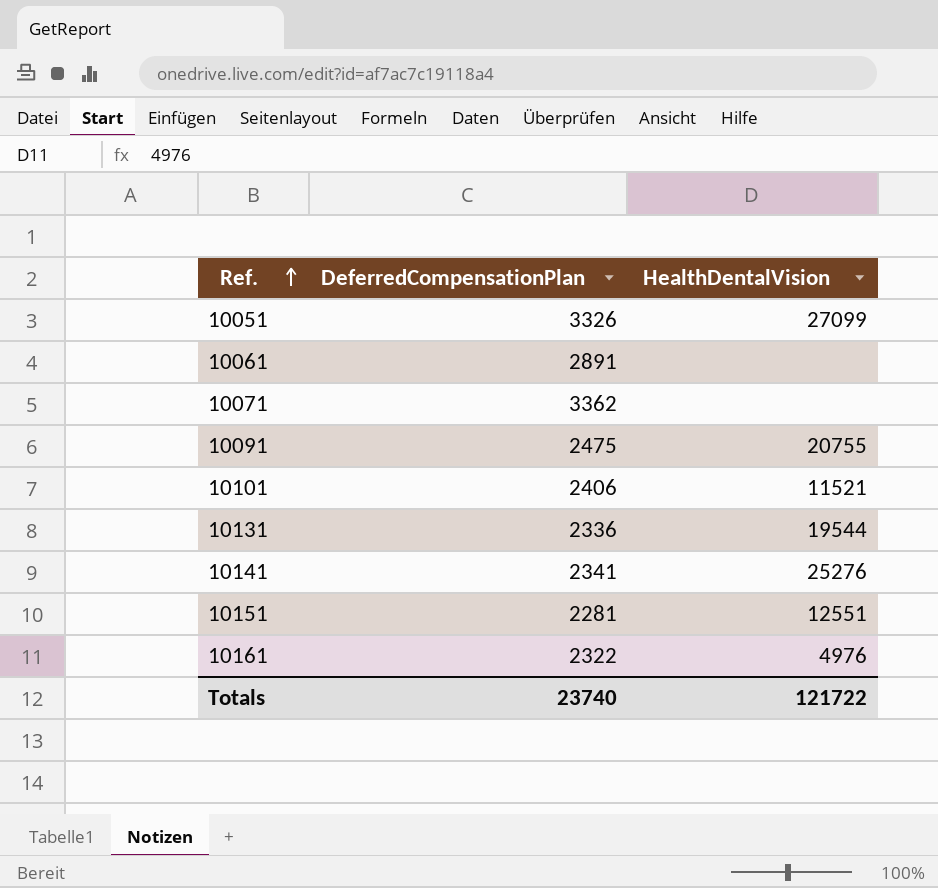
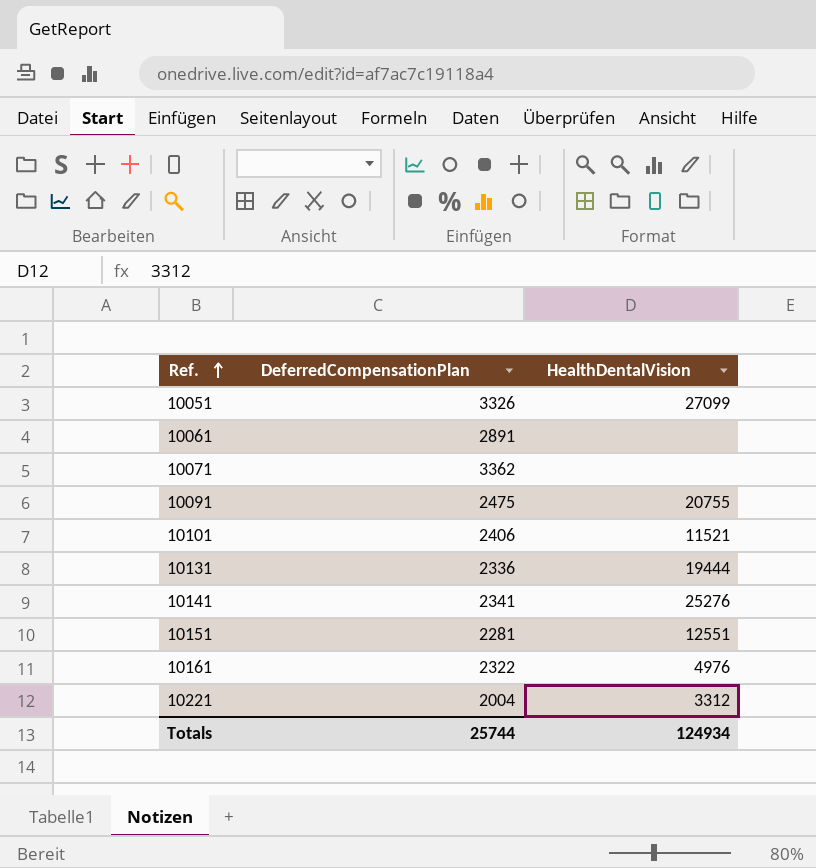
10131 | HealthDentalVision: 19544 -> 19444
row 10221: none -> 2004 | 3312
Totals | DeferredCompensationPlan: 23740 -> 25744
Totals | HealthDentalVision: 121722 -> 124934

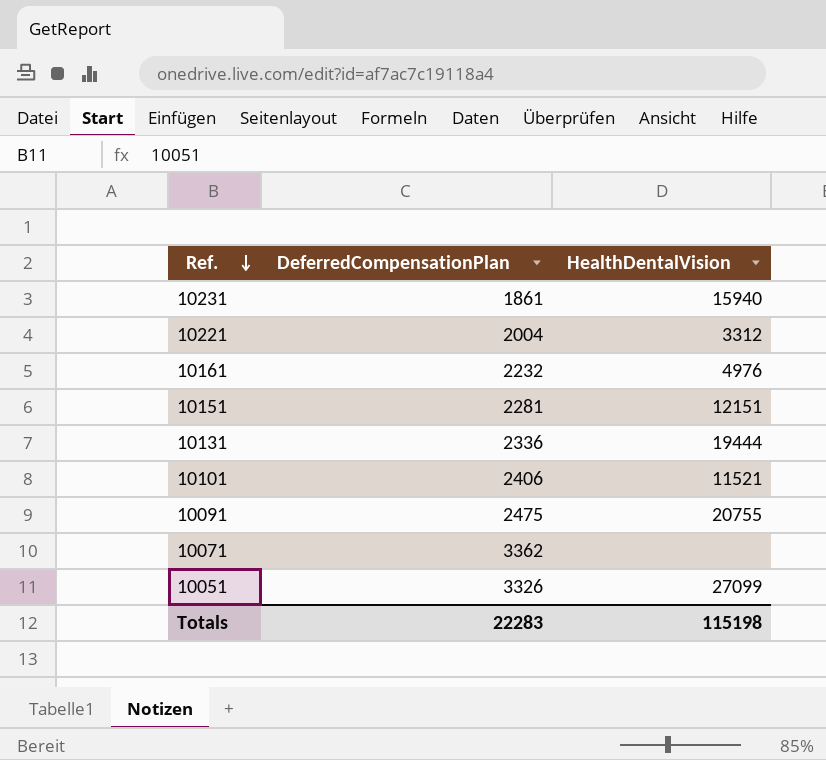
row order: Ref. ascending -> Ref. descending
row 10061: 2891 | none -> none
row 10141: 2341 | 25276 -> none
row 10231: none -> 1861 | 15940
10161 | DeferredCompensationPlan: 2322 -> 2232
10151 | HealthDentalVision: 12551 -> 12151
Totals | DeferredCompensationPlan: 25744 -> 22283
Totals | HealthDentalVision: 124934 -> 115198

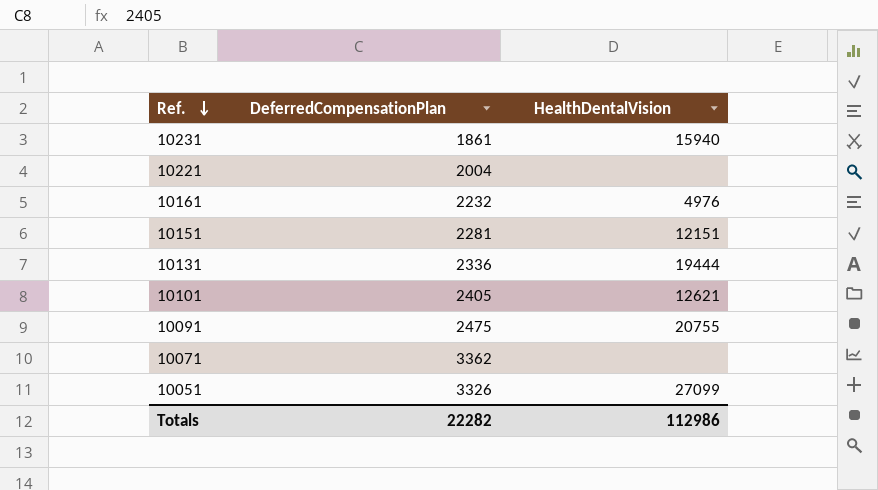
10221 | HealthDentalVision: 3312 -> none
10101 | DeferredCompensationPlan: 2406 -> 2405
10101 | HealthDentalVision: 11521 -> 12621
Totals | DeferredCompensationPlan: 22283 -> 22282
Totals | HealthDentalVision: 115198 -> 112986

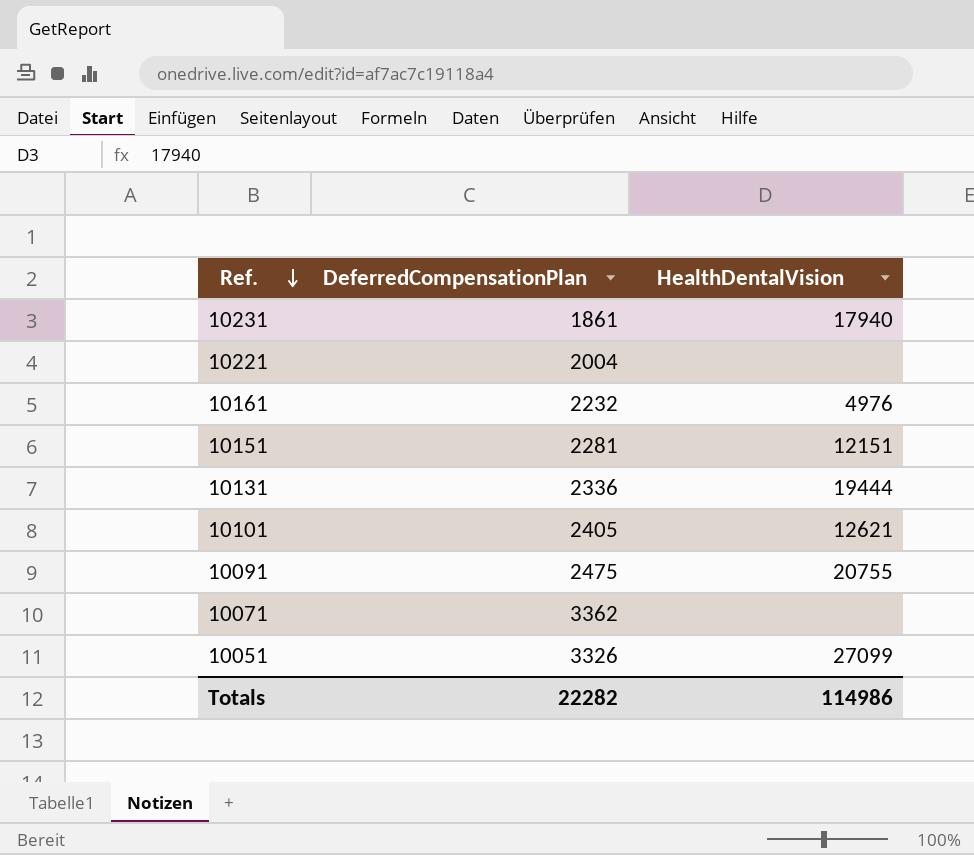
10231 | HealthDentalVision: 15940 -> 17940
Totals | HealthDentalVision: 112986 -> 114986

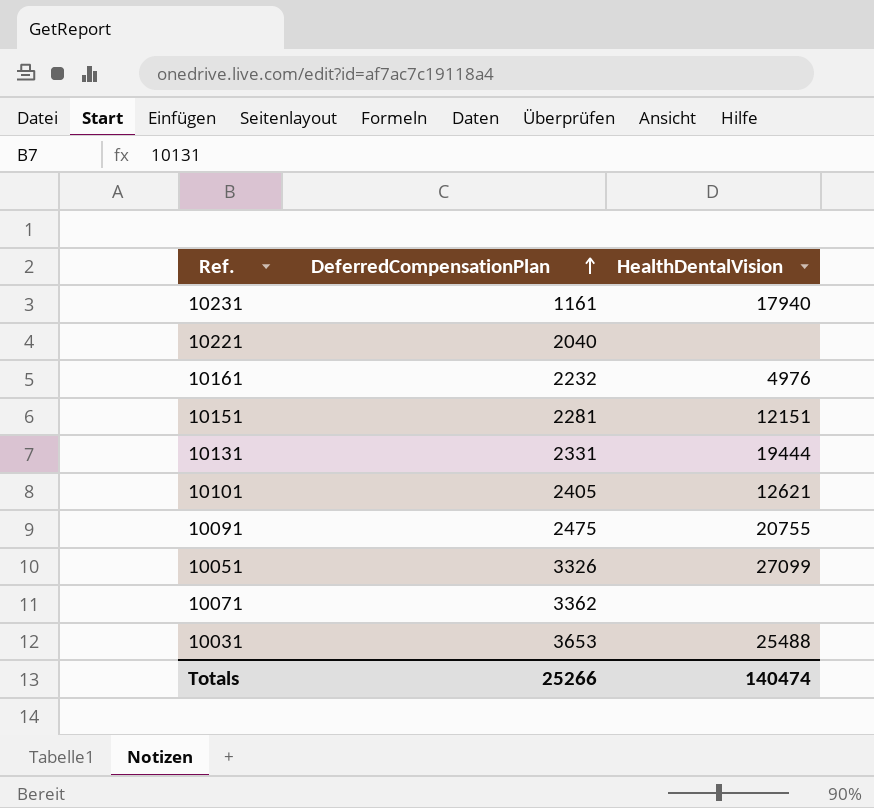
row order: Ref. descending -> DeferredCompensationPlan ascending
10231 | DeferredCompensationPlan: 1861 -> 1161
10221 | DeferredCompensationPlan: 2004 -> 2040
10131 | DeferredCompensationPlan: 2336 -> 2331
row 10031: none -> 3653 | 25488
Totals | DeferredCompensationPlan: 22282 -> 25266
Totals | HealthDentalVision: 114986 -> 140474

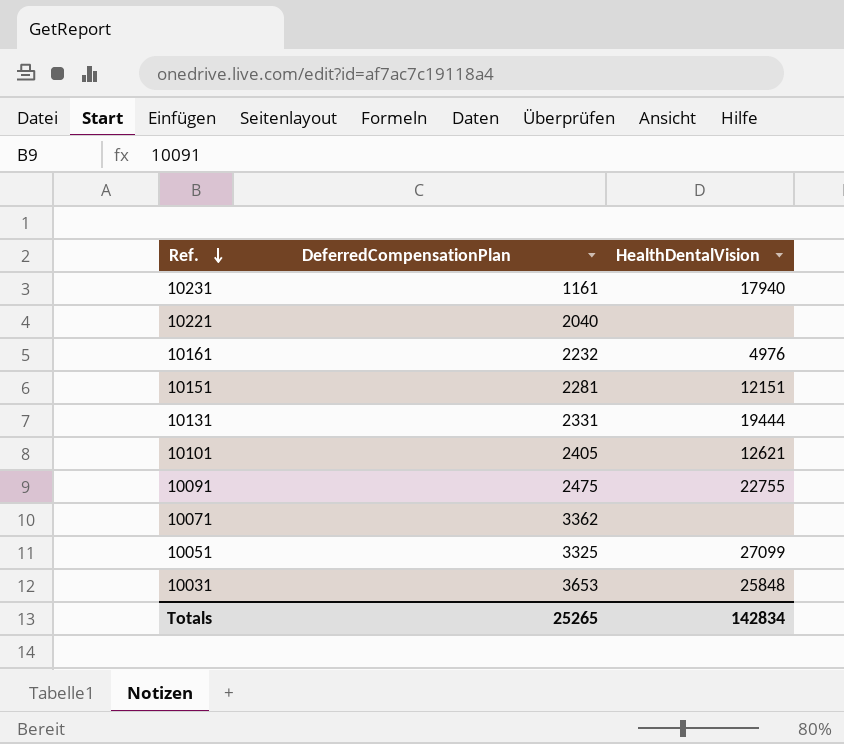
row order: DeferredCompensationPlan ascending -> Ref. descending
10091 | HealthDentalVision: 20755 -> 22755
10051 | DeferredCompensationPlan: 3326 -> 3325
10031 | HealthDentalVision: 25488 -> 25848
Totals | DeferredCompensationPlan: 25266 -> 25265
Totals | HealthDentalVision: 140474 -> 142834

